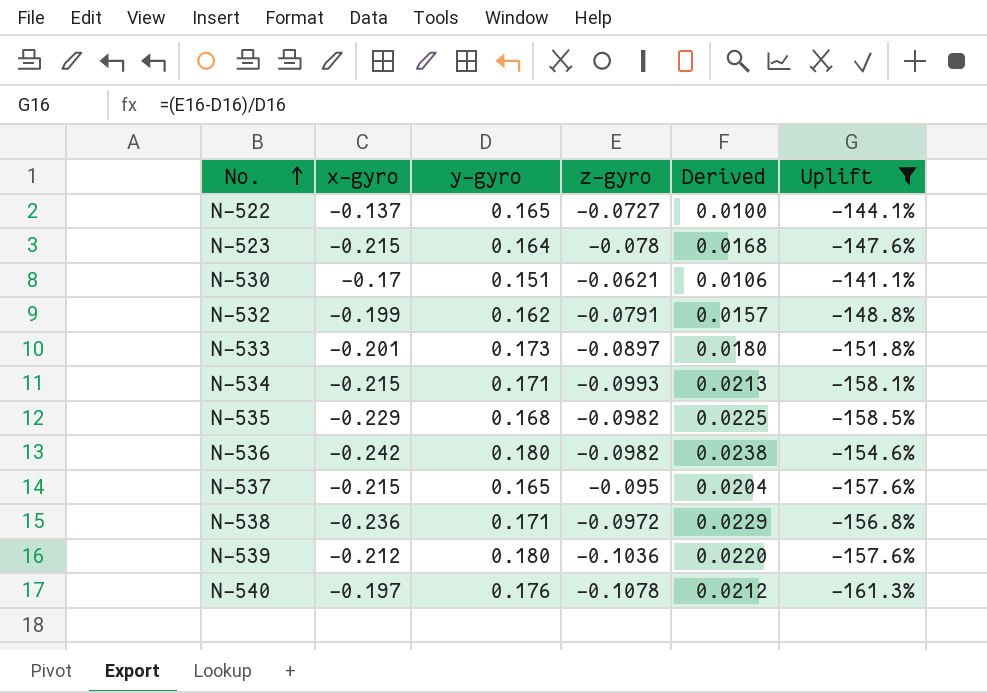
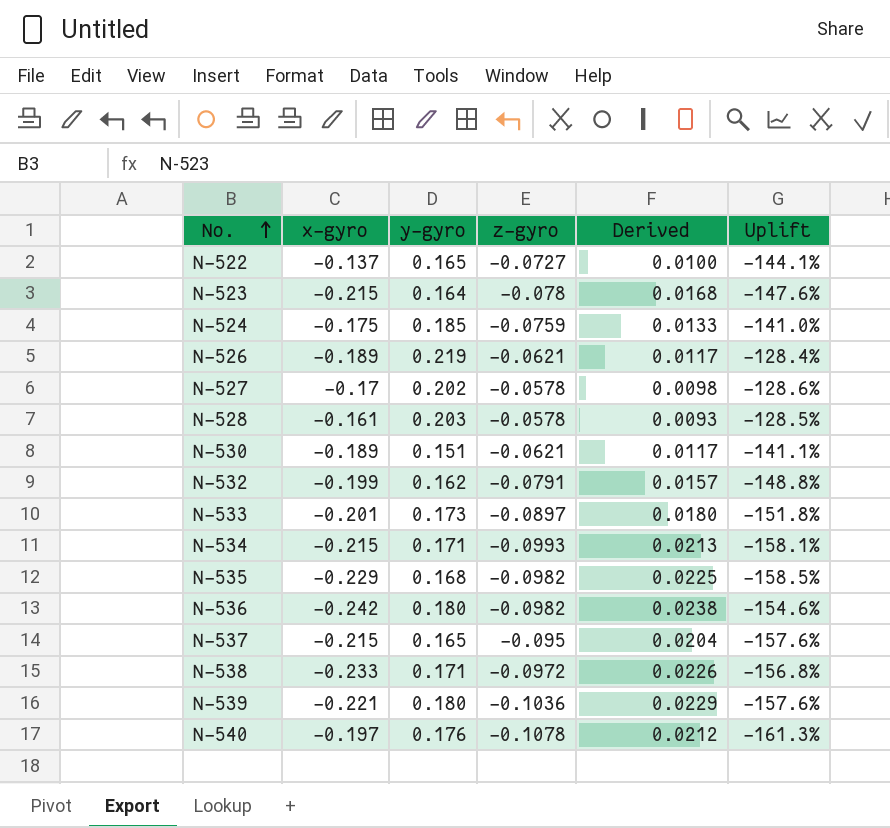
filter: Uplift <= -141.1% -> none
N-530 | x-gyro: -0.17 -> -0.189
N-530 | Derived: 0.0106 -> 0.0117
N-538 | x-gyro: -0.236 -> -0.233
N-538 | Derived: 0.0229 -> 0.0226
N-539 | x-gyro: -0.212 -> -0.221
N-539 | Derived: 0.0220 -> 0.0229

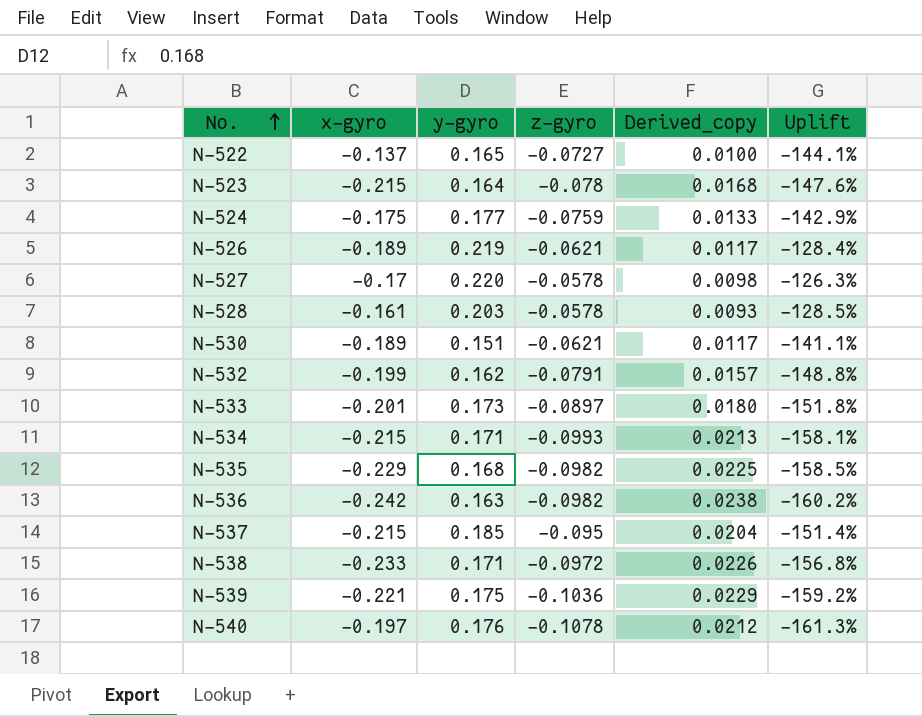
column name: Derived -> Derived_copy
N-524 | y-gyro: 0.185 -> 0.177
N-524 | Uplift: -141.0% -> -142.9%
N-527 | y-gyro: 0.202 -> 0.220
N-527 | Uplift: -128.6% -> -126.3%
N-536 | y-gyro: 0.180 -> 0.163
N-536 | Uplift: -154.6% -> -160.2%
N-537 | y-gyro: 0.165 -> 0.185
N-537 | Uplift: -157.6% -> -151.4%
N-539 | y-gyro: 0.180 -> 0.175
N-539 | Uplift: -157.6% -> -159.2%

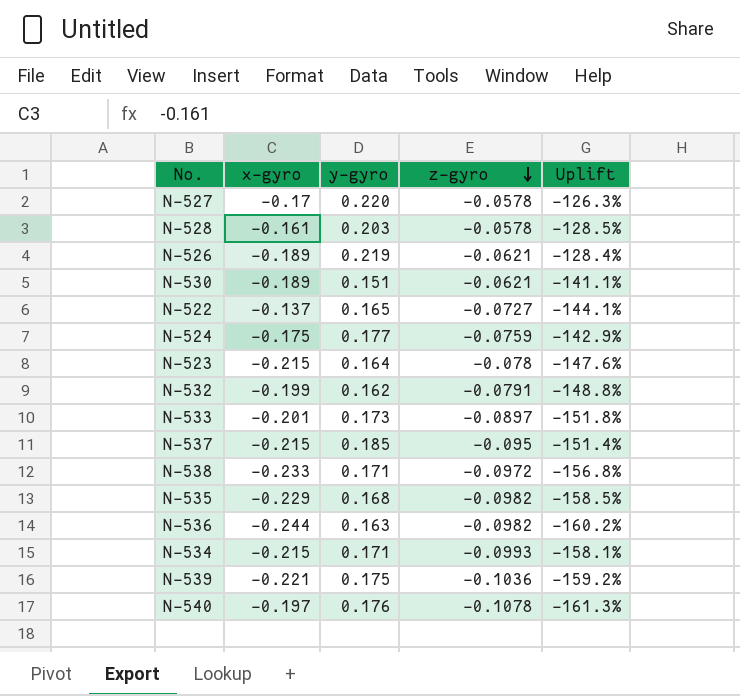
row order: No. ascending -> z-gyro descending
column Derived_copy | formula: [x-gyro] * [z-gyro] -> none
N-536 | x-gyro: -0.242 -> -0.244

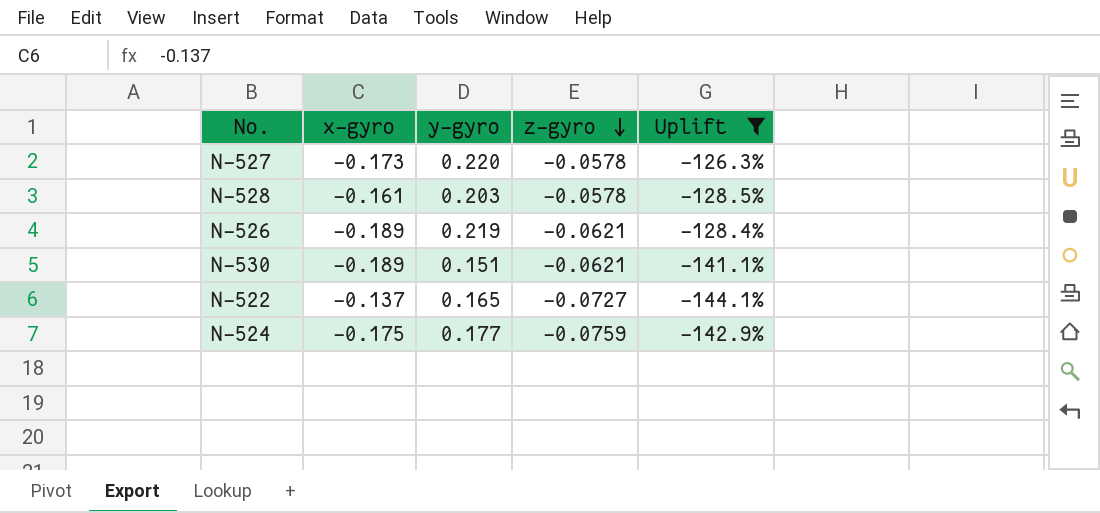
filter: none -> Uplift >= -144.1%
N-527 | x-gyro: -0.17 -> -0.173

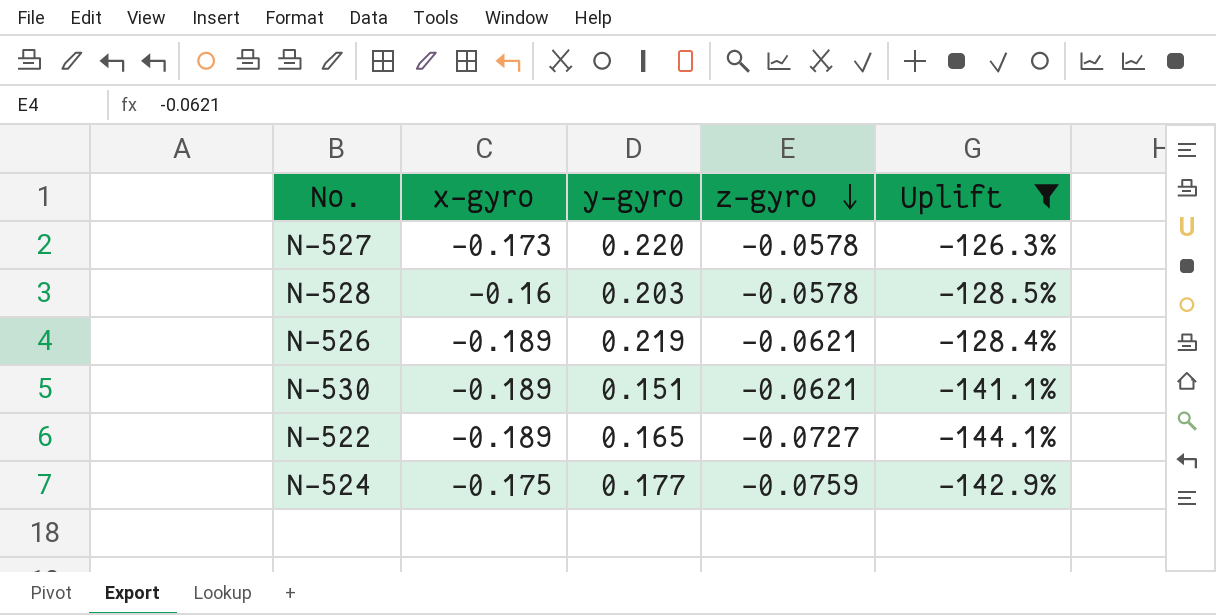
N-528 | x-gyro: -0.161 -> -0.16
N-522 | x-gyro: -0.137 -> -0.189

